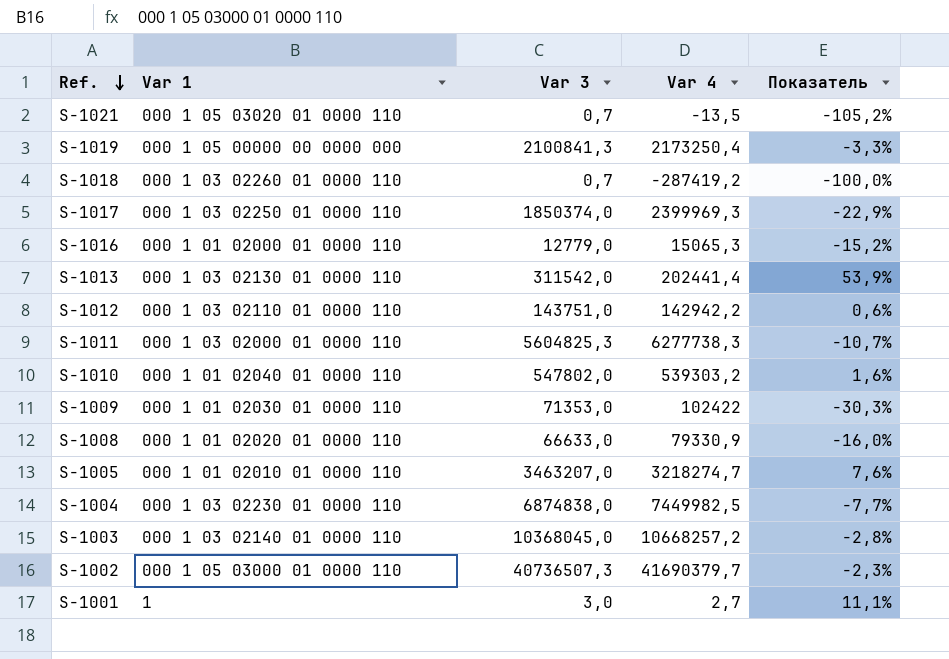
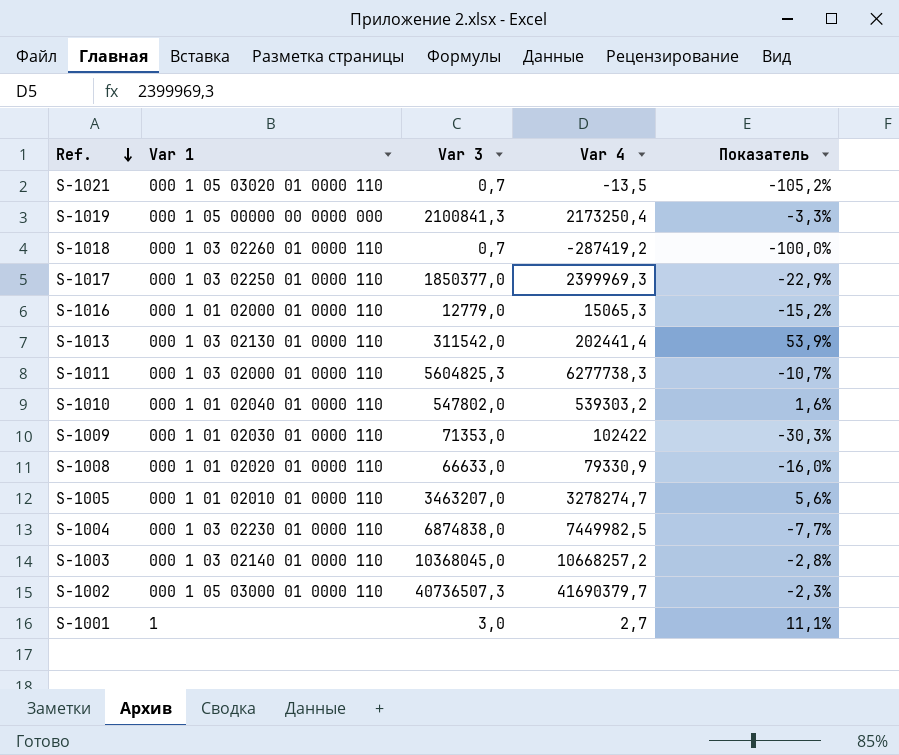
row S-1012: 000 1 03 02110 01 0000 110 | 143751,0 | 142942,2 | 0,6% -> none
S-1017 | Var 3: 1850374,0 -> 1850377,0
S-1005 | Var 4: 3218274,7 -> 3278274,7
S-1005 | Показатель: 7,6% -> 5,6%

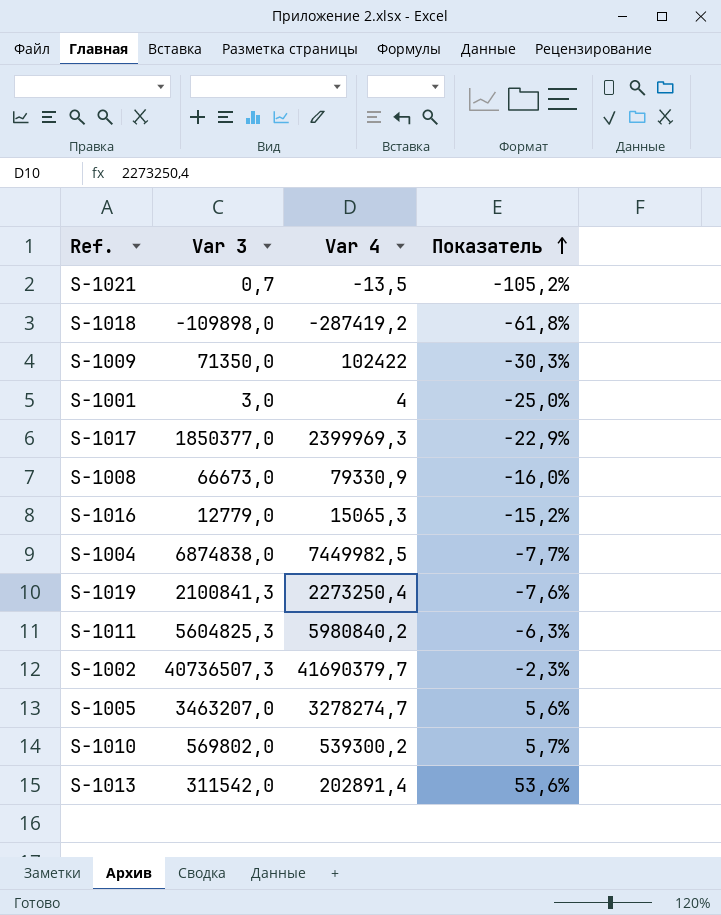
row order: Ref. descending -> Показатель ascending
column Var 1 | position: 2 -> none
row S-1003: 000 1 03 02140 01 0000 110 | 10368045,0 | 10668257,2 | -2,8% -> none
S-1018 | Var 3: 0,7 -> -109898,0
S-1018 | Показатель: -100,0% -> -61,8%
S-1009 | Var 3: 71353,0 -> 71350,0
S-1001 | Var 4: 2,7 -> 4
S-1001 | Показатель: 11,1% -> -25,0%
S-1008 | Var 3: 66633,0 -> 66673,0
S-1019 | Var 4: 2173250,4 -> 2273250,4
S-1019 | Показатель: -3,3% -> -7,6%
S-1011 | Var 4: 6277738,3 -> 5980840,2
S-1011 | Показатель: -10,7% -> -6,3%
S-1010 | Var 3: 547802,0 -> 569802,0
S-1010 | Var 4: 539303,2 -> 539300,2
S-1010 | Показатель: 1,6% -> 5,7%
S-1013 | Var 4: 202441,4 -> 202891,4
S-1013 | Показатель: 53,9% -> 53,6%

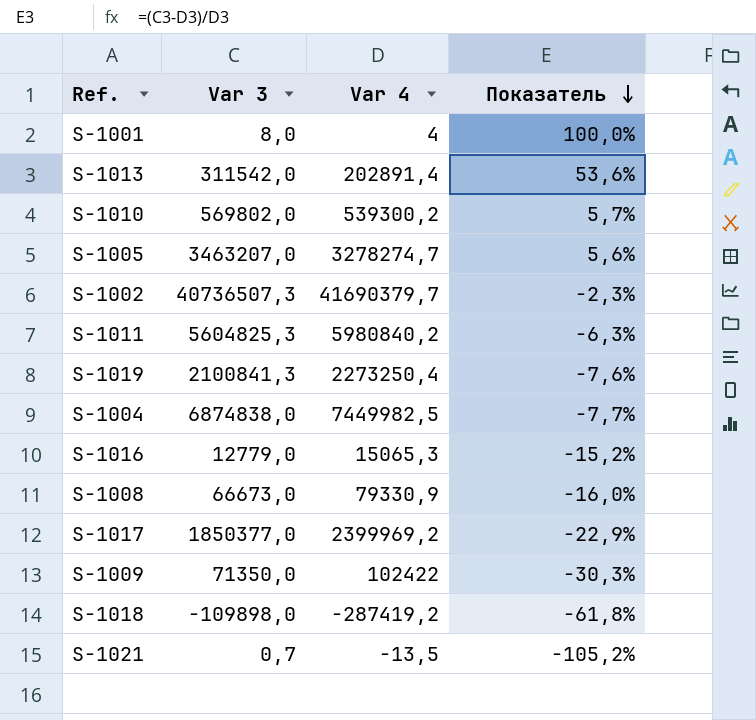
row order: Показатель ascending -> Показатель descending
S-1001 | Var 3: 3,0 -> 8,0
S-1001 | Показатель: -25,0% -> 100,0%
S-1017 | Var 4: 2399969,3 -> 2399969,2

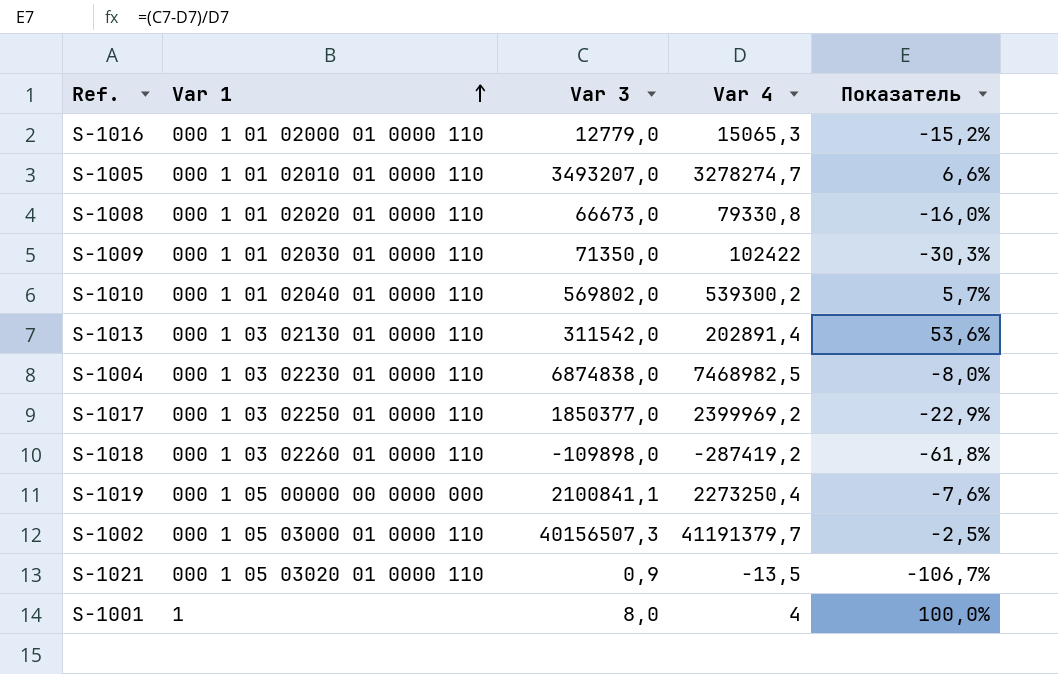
row order: Показатель descending -> Var 1 ascending
column Var 1 | position: none -> 2
row S-1011: 5604825,3 | 5980840,2 | -6,3% -> none
S-1005 | Var 3: 3463207,0 -> 3493207,0
S-1005 | Показатель: 5,6% -> 6,6%
S-1008 | Var 4: 79330,9 -> 79330,8
S-1004 | Var 4: 7449982,5 -> 7468982,5
S-1004 | Показатель: -7,7% -> -8,0%
S-1019 | Var 3: 2100841,3 -> 2100841,1
S-1002 | Var 3: 40736507,3 -> 40156507,3
S-1002 | Var 4: 41690379,7 -> 41191379,7
S-1002 | Показатель: -2,3% -> -2,5%
S-1021 | Var 3: 0,7 -> 0,9
S-1021 | Показатель: -105,2% -> -106,7%

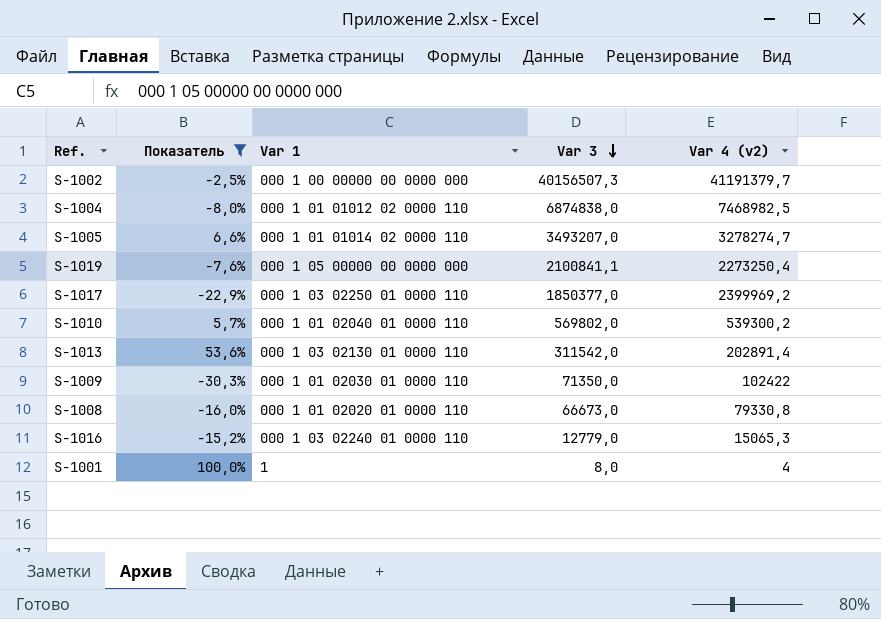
filter: none -> Показатель >= -30,3%
row order: Var 1 ascending -> Var 3 descending
column Показатель | position: 5 -> 2
column name: Var 4 -> Var 4 (v2)
S-1002 | Var 1: 000 1 05 03000 01 0000 110 -> 000 1 00 00000 00 0000 000
S-1004 | Var 1: 000 1 03 02230 01 0000 110 -> 000 1 01 01012 02 0000 110
S-1005 | Var 1: 000 1 01 02010 01 0000 110 -> 000 1 01 01014 02 0000 110
S-1016 | Var 1: 000 1 01 02000 01 0000 110 -> 000 1 03 02240 01 0000 110

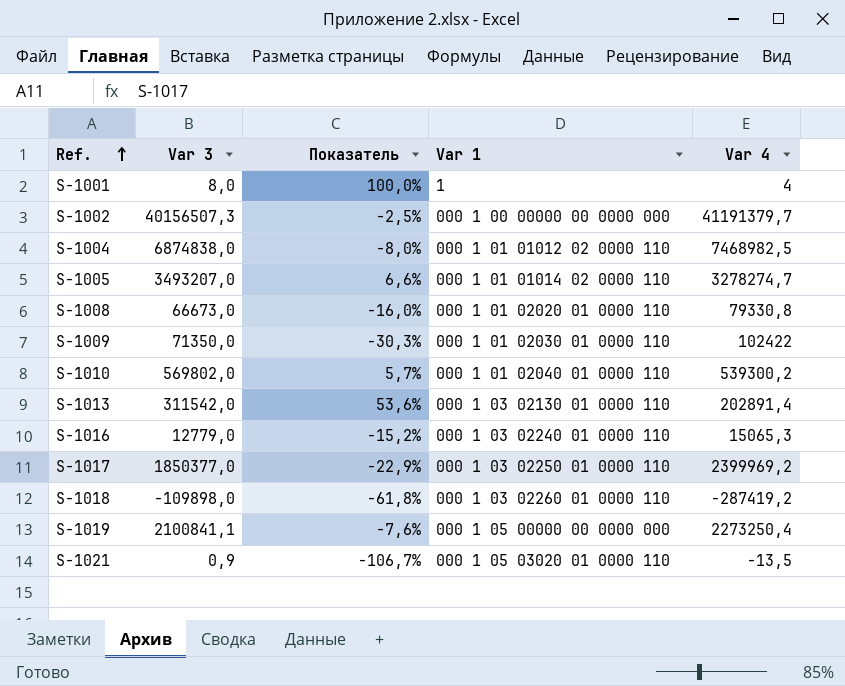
filter: Показатель >= -30,3% -> none
row order: Var 3 descending -> Ref. ascending
column Var 3 | position: 4 -> 2
column name: Var 4 (v2) -> Var 4

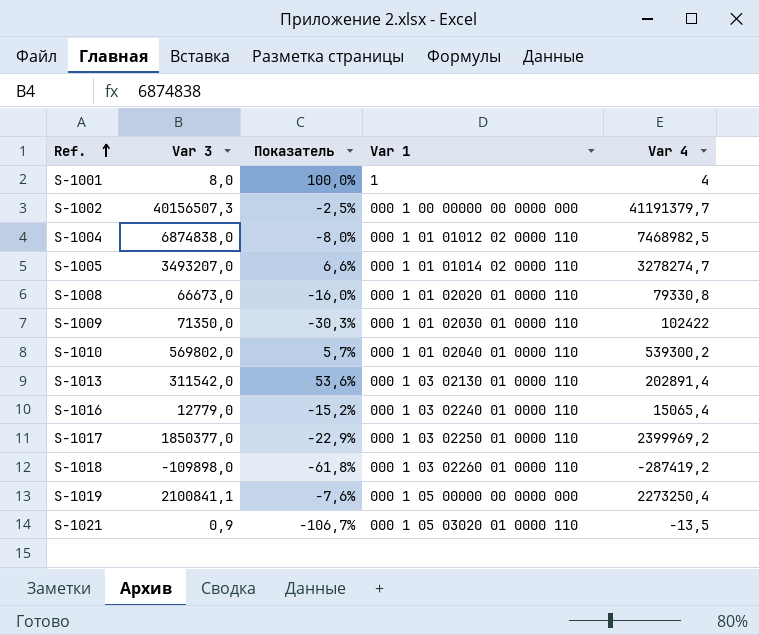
S-1016 | Var 4: 15065,3 -> 15065,4

